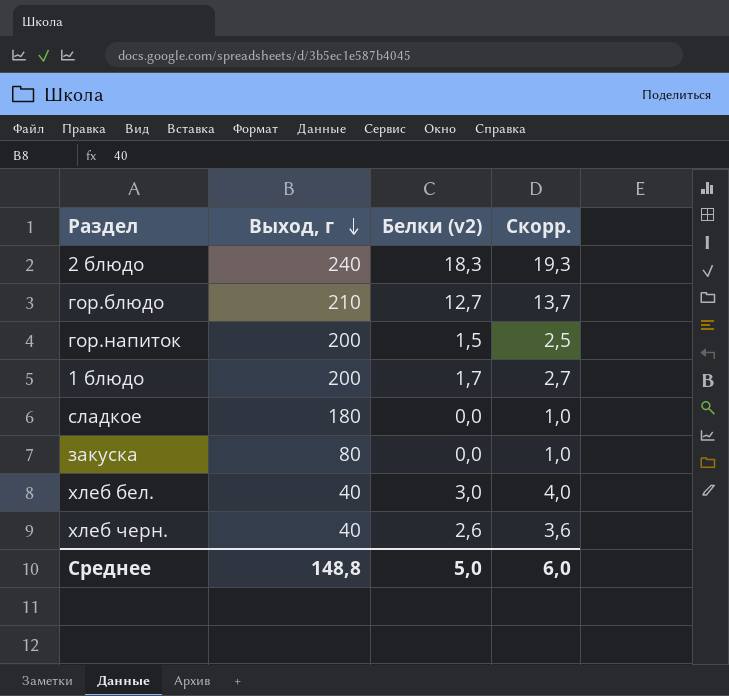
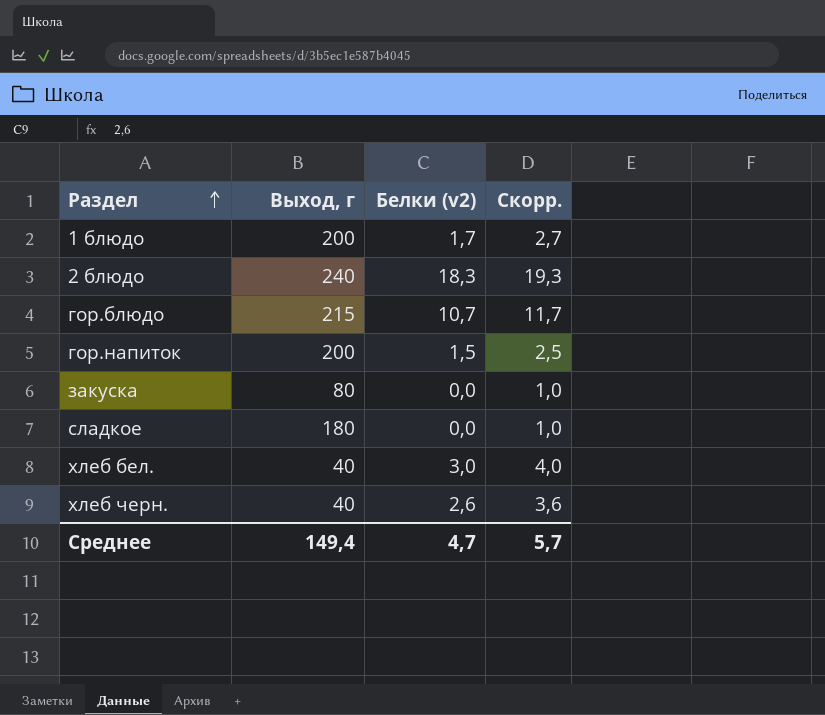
row order: Выход, г descending -> Раздел ascending
гор.блюдо | Выход, г: 210 -> 215
гор.блюдо | Белки (v2): 12,7 -> 10,7
гор.блюдо | Скорр.: 13,7 -> 11,7
Среднее | Выход, г: 148,8 -> 149,4
Среднее | Белки (v2): 5,0 -> 4,7
Среднее | Скорр.: 6,0 -> 5,7

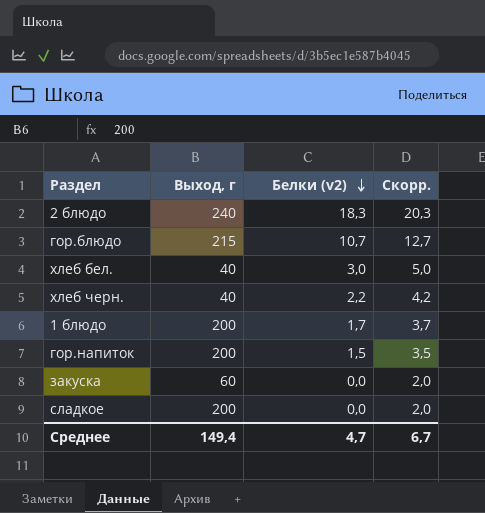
row order: Раздел ascending -> Белки (v2) descending
column Скорр. | formula: [Белки (v2)] + 1 -> [Белки (v2)] + 2
хлеб черн. | Белки (v2): 2,6 -> 2,2
закуска | Выход, г: 80 -> 60
сладкое | Выход, г: 180 -> 200
Среднее | Скорр.: 5,7 -> 6,7

